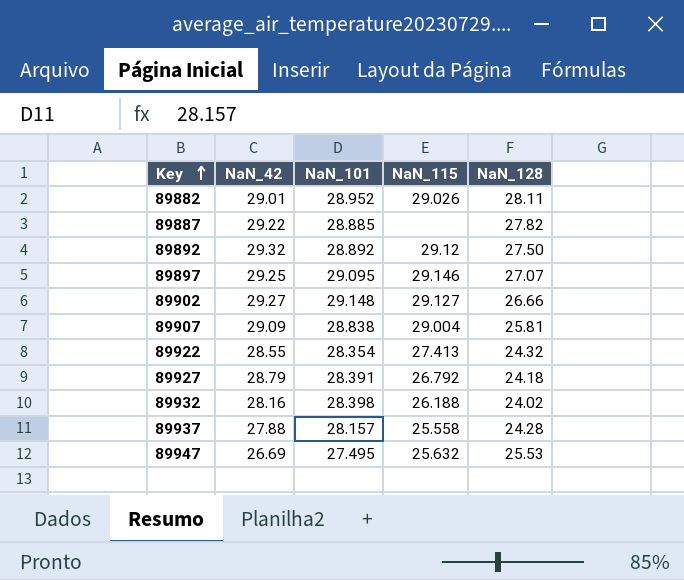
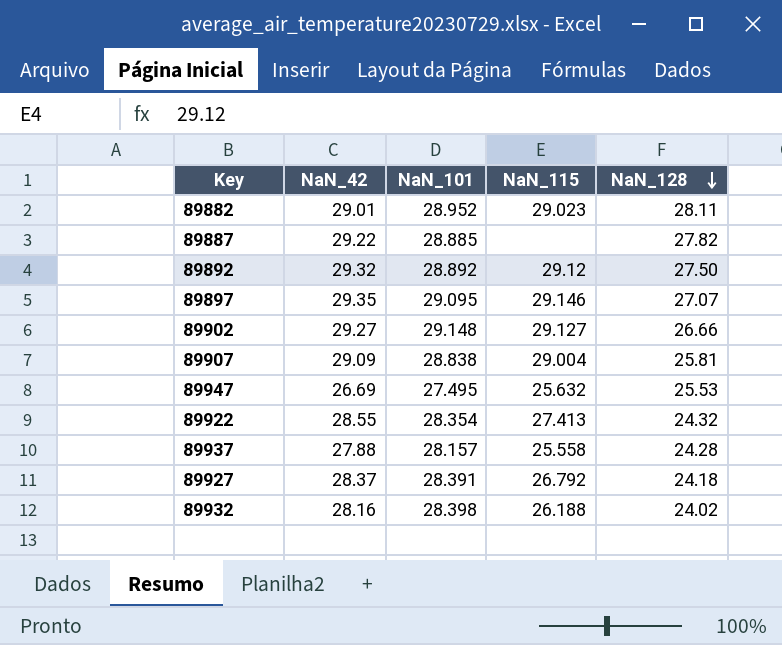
row order: Key ascending -> NaN_128 descending
89882 | NaN_115: 29.026 -> 29.023
89897 | NaN_42: 29.25 -> 29.35
89927 | NaN_42: 28.79 -> 28.37

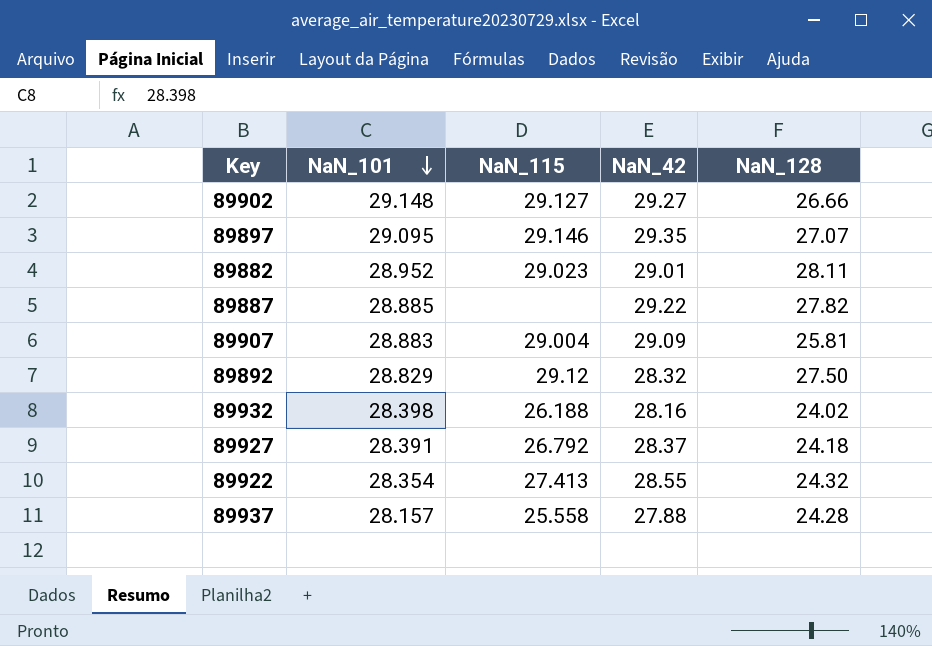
row order: NaN_128 descending -> NaN_101 descending
column NaN_42 | position: 2 -> 4
row 89947: 26.69 | 27.495 | 25.632 | 25.53 -> none
89907 | NaN_101: 28.838 -> 28.883
89892 | NaN_101: 28.892 -> 28.829
89892 | NaN_42: 29.32 -> 28.32

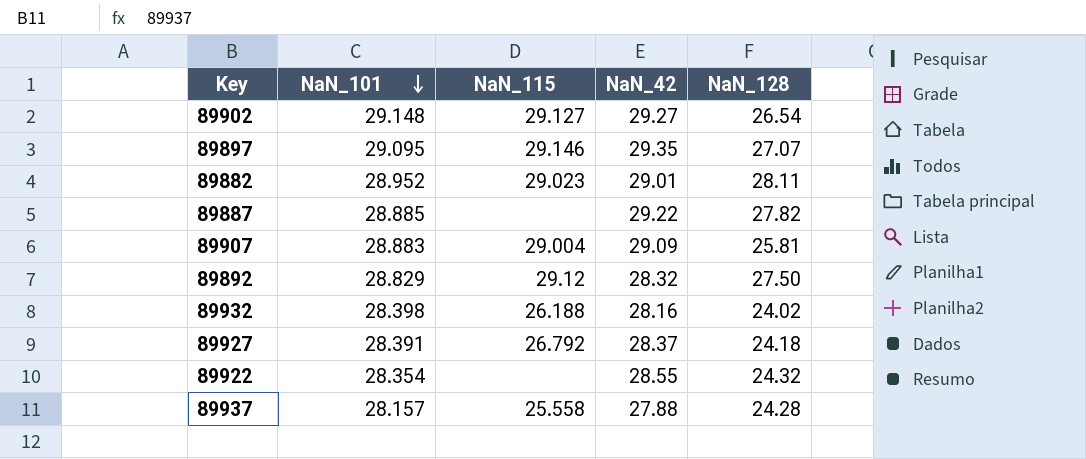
89902 | NaN_128: 26.66 -> 26.54
89922 | NaN_115: 27.413 -> none

